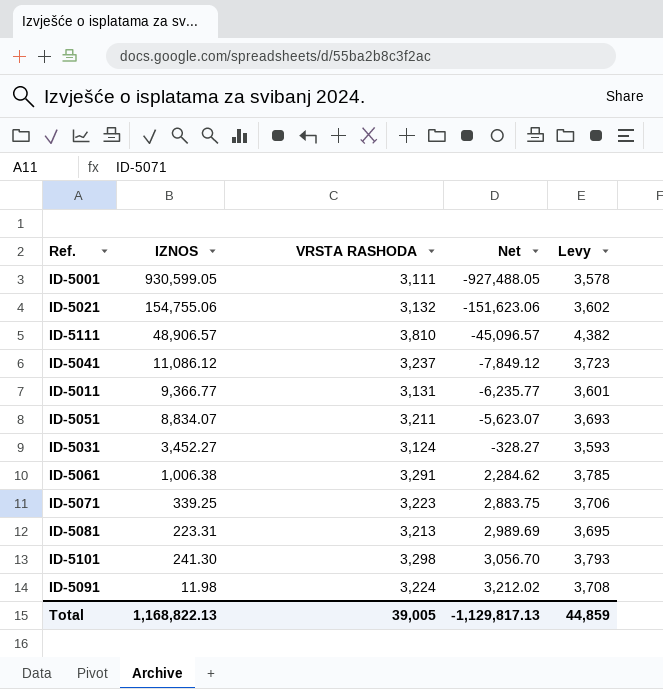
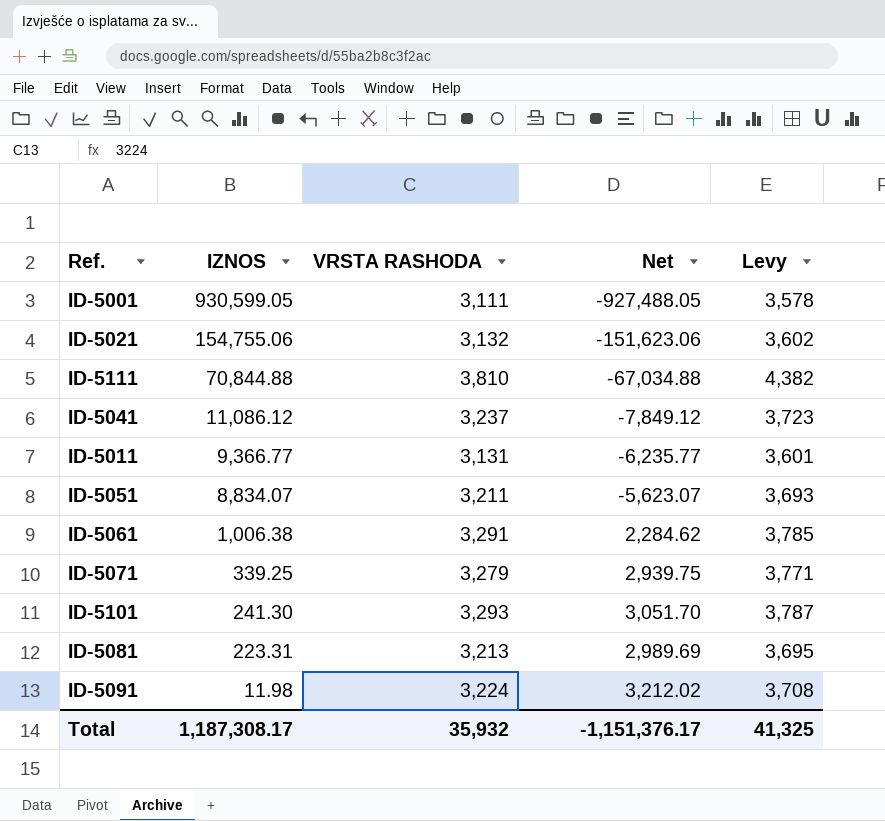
row order: Net ascending -> IZNOS descending
row ID-5031: 3,452.27 | 3,124 | -328.27 | 3,593 -> none
ID-5111 | IZNOS: 48,906.57 -> 70,844.88
ID-5111 | Net: -45,096.57 -> -67,034.88
ID-5071 | VRSTA RASHODA: 3,223 -> 3,279
ID-5071 | Net: 2,883.75 -> 2,939.75
ID-5071 | Levy: 3,706 -> 3,771
ID-5101 | VRSTA RASHODA: 3,298 -> 3,293
ID-5101 | Net: 3,056.70 -> 3,051.70
ID-5101 | Levy: 3,793 -> 3,787
Total | IZNOS: 1,168,822.13 -> 1,187,308.17
Total | VRSTA RASHODA: 39,005 -> 35,932
Total | Net: -1,129,817.13 -> -1,151,376.17
Total | Levy: 44,859 -> 41,325

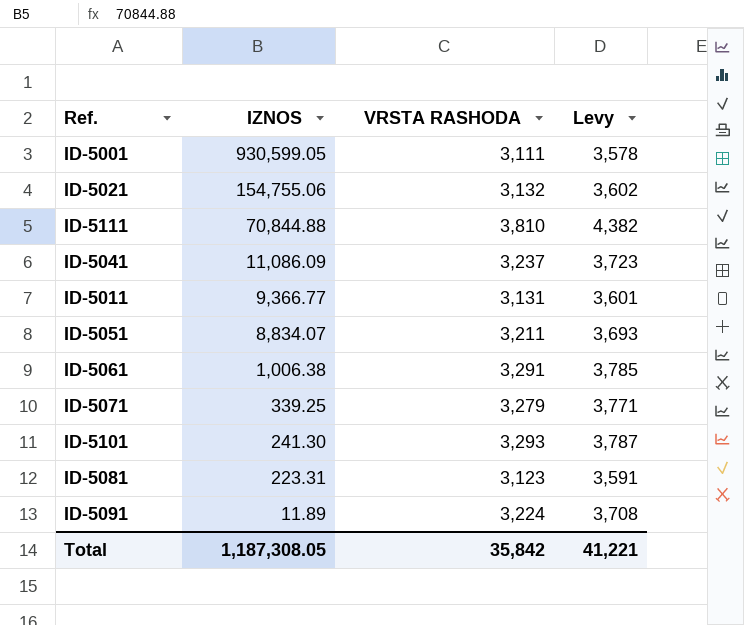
column Net | formula: [VRSTA RASHODA] - [IZNOS] -> none
ID-5041 | IZNOS: 11,086.12 -> 11,086.09
ID-5081 | VRSTA RASHODA: 3,213 -> 3,123
ID-5081 | Levy: 3,695 -> 3,591
ID-5091 | IZNOS: 11.98 -> 11.89
Total | IZNOS: 1,187,308.17 -> 1,187,308.05
Total | VRSTA RASHODA: 35,932 -> 35,842
Total | Levy: 41,325 -> 41,221

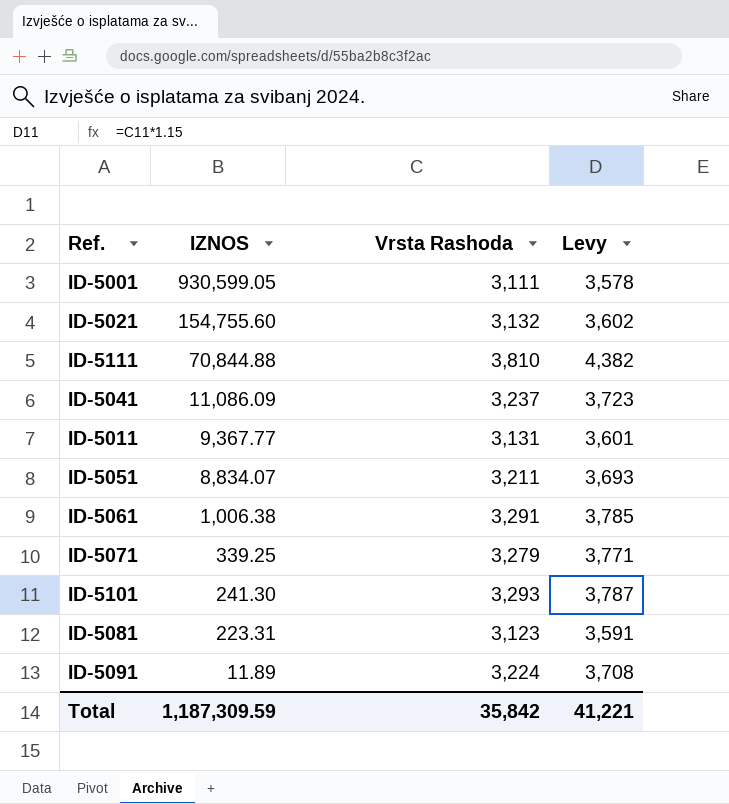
column name: VRSTA RASHODA -> Vrsta Rashoda
ID-5021 | IZNOS: 154,755.06 -> 154,755.60
ID-5011 | IZNOS: 9,366.77 -> 9,367.77
Total | IZNOS: 1,187,308.05 -> 1,187,309.59

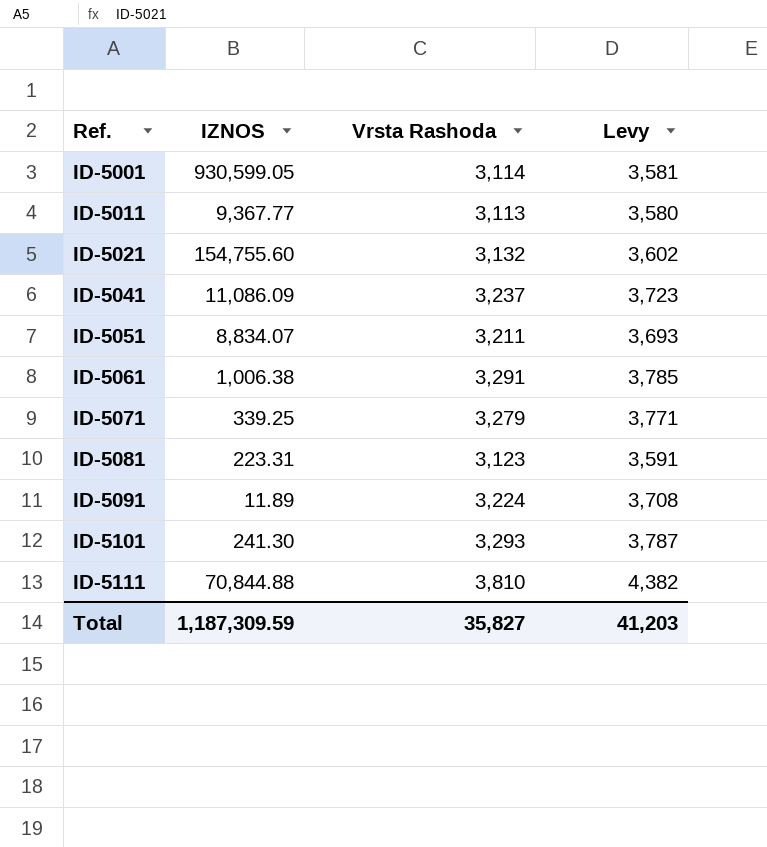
row order: IZNOS descending -> Ref. ascending
ID-5001 | Vrsta Rashoda: 3,111 -> 3,114
ID-5001 | Levy: 3,578 -> 3,581
ID-5011 | Vrsta Rashoda: 3,131 -> 3,113
ID-5011 | Levy: 3,601 -> 3,580
Total | Vrsta Rashoda: 35,842 -> 35,827
Total | Levy: 41,221 -> 41,203

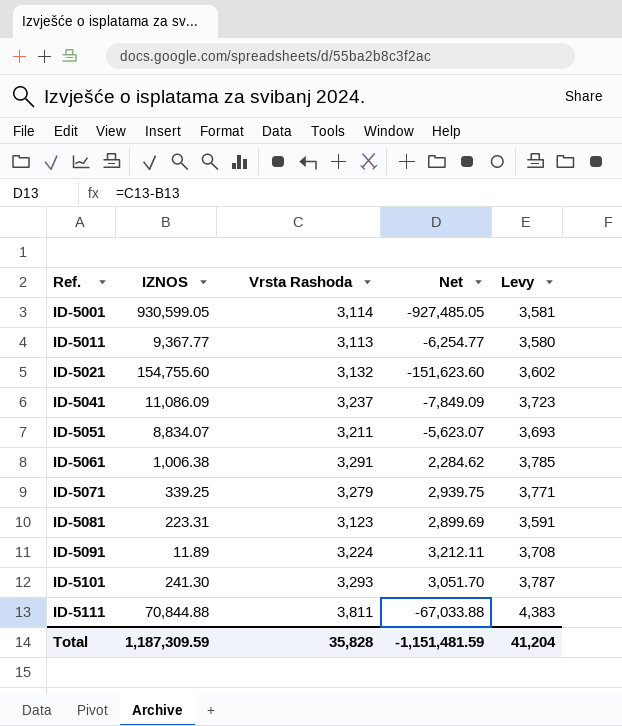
column Net | formula: none -> [Vrsta Rashoda] - [IZNOS]
ID-5111 | Vrsta Rashoda: 3,810 -> 3,811
ID-5111 | Levy: 4,382 -> 4,383
Total | Vrsta Rashoda: 35,827 -> 35,828
Total | Levy: 41,203 -> 41,204

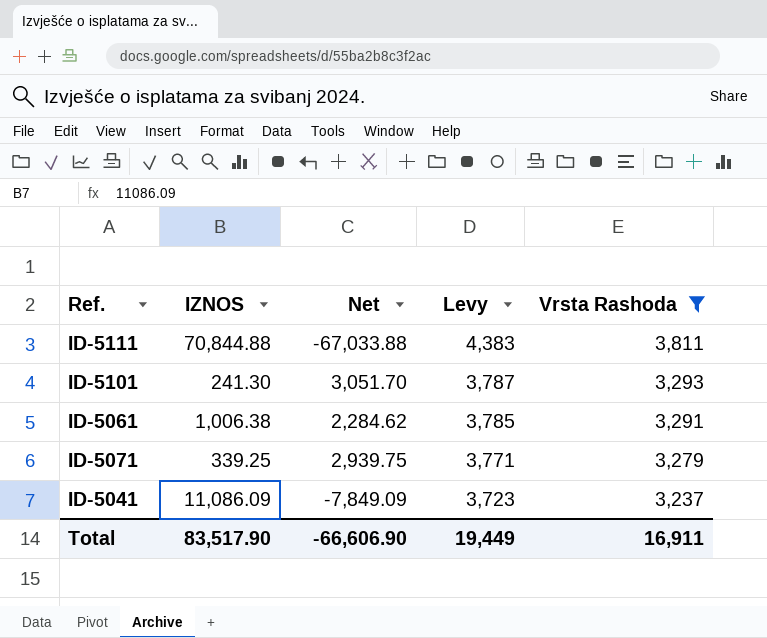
filter: none -> Vrsta Rashoda >= 3,237
row order: Ref. ascending -> Levy descending
column Vrsta Rashoda | position: 3 -> 5
Total | IZNOS: 1,187,309.59 -> 83,517.90
Total | Net: -1,151,481.59 -> -66,606.90
Total | Levy: 41,204 -> 19,449
Total | Vrsta Rashoda: 35,828 -> 16,911

